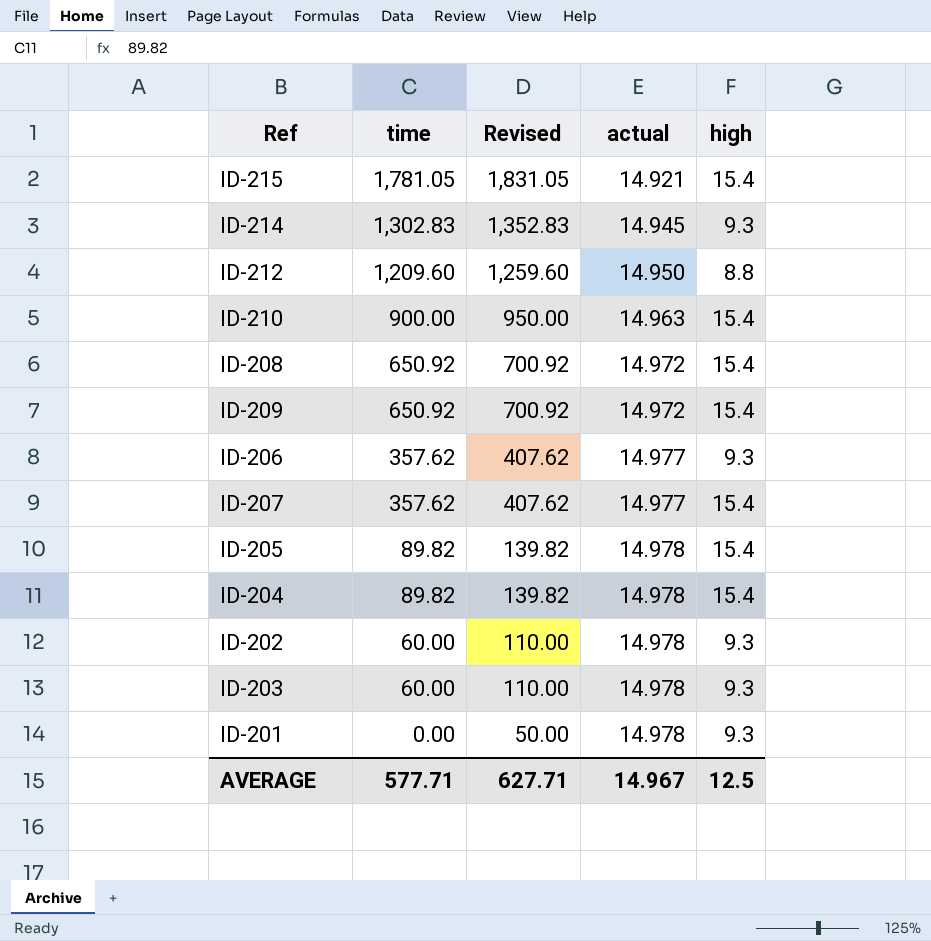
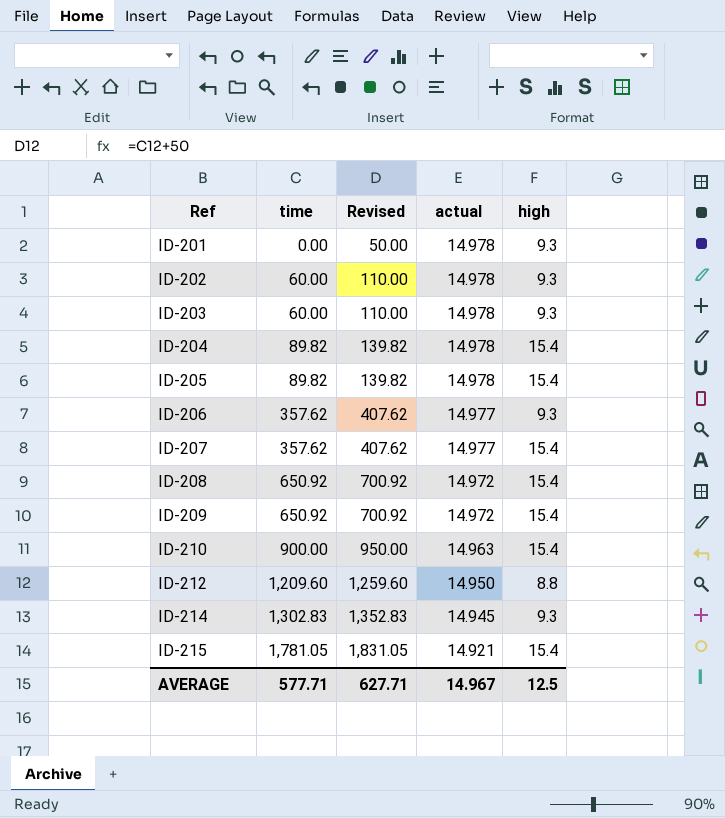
row order: time descending -> Ref ascending

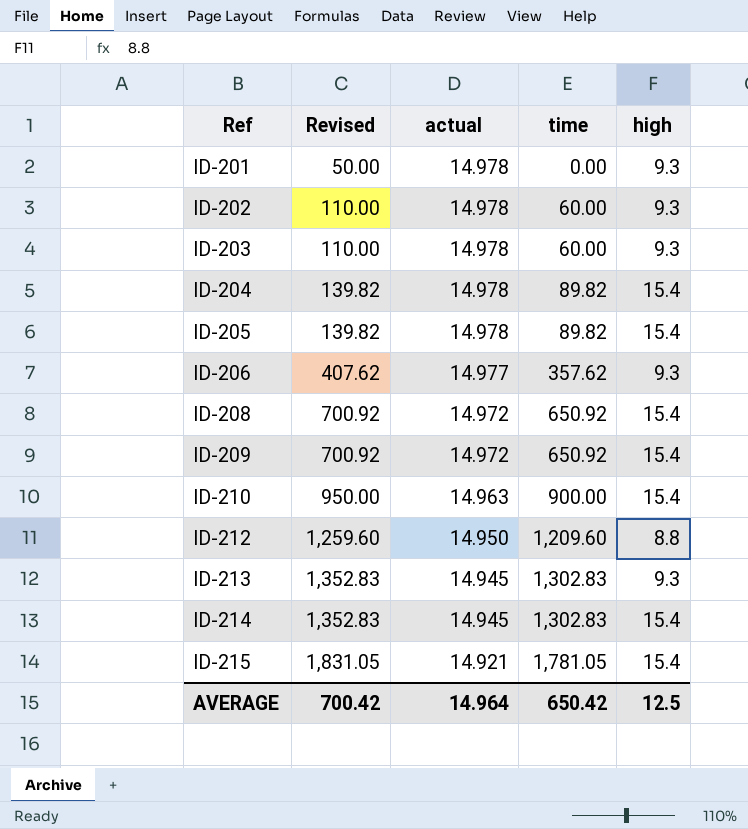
column time | position: 2 -> 4
row ID-207: 357.62 | 407.62 | 14.977 | 15.4 -> none
row ID-213: none -> 1,352.83 | 14.945 | 1,302.83 | 9.3
ID-214 | high: 9.3 -> 15.4
AVERAGE | Revised: 627.71 -> 700.42
AVERAGE | actual: 14.967 -> 14.964
AVERAGE | time: 577.71 -> 650.42

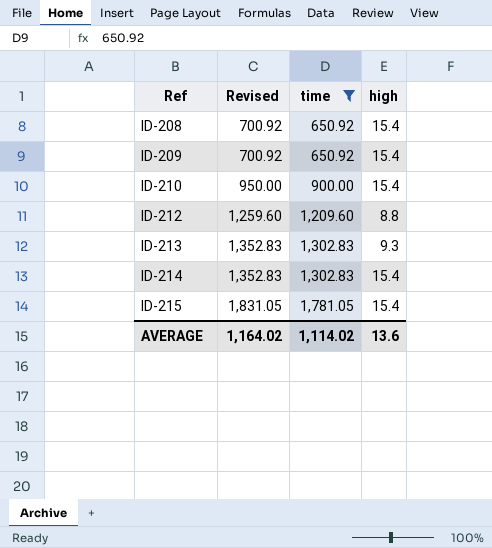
filter: none -> time >= 650.92
column actual | position: 3 -> none
AVERAGE | Revised: 700.42 -> 1,164.02
AVERAGE | time: 650.42 -> 1,114.02
AVERAGE | high: 12.5 -> 13.6

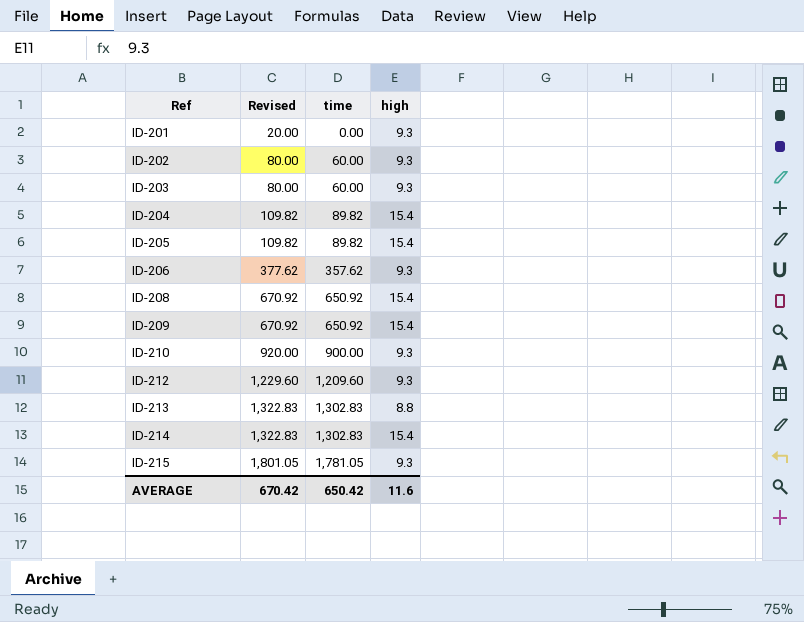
filter: time >= 650.92 -> none
column Revised | formula: [time] + 50 -> [time] + 20
ID-210 | high: 15.4 -> 9.3
ID-212 | high: 8.8 -> 9.3
ID-213 | high: 9.3 -> 8.8
ID-215 | high: 15.4 -> 9.3
AVERAGE | Revised: 1,164.02 -> 670.42
AVERAGE | time: 1,114.02 -> 650.42
AVERAGE | high: 13.6 -> 11.6

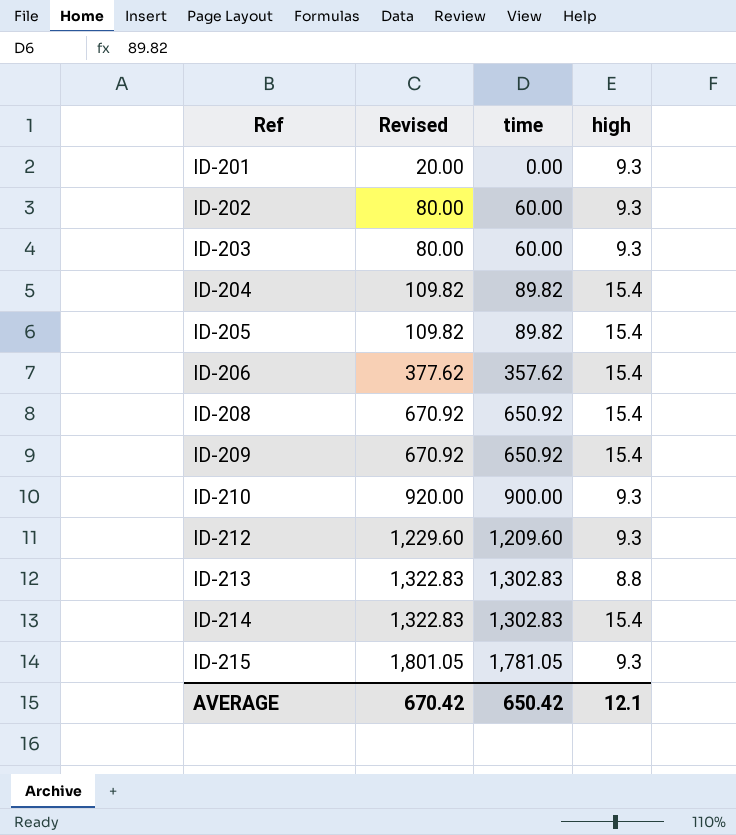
ID-206 | high: 9.3 -> 15.4
AVERAGE | high: 11.6 -> 12.1

